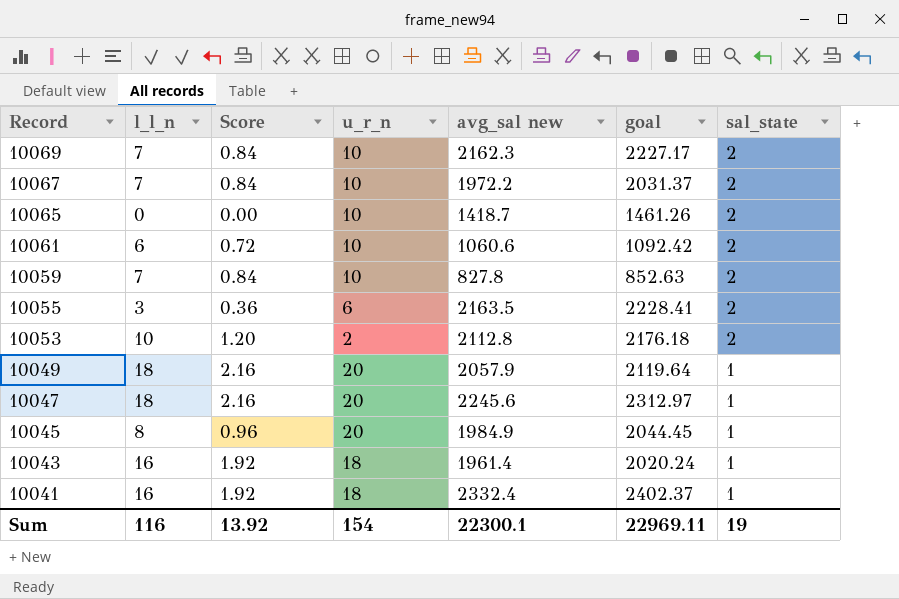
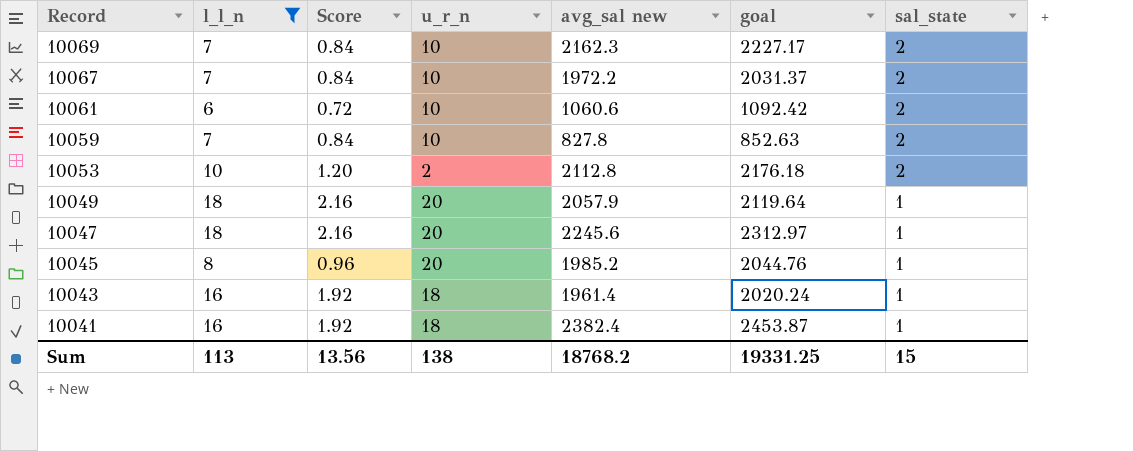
filter: none -> l_l_n >= 6
10045 | avg_sal new: 1984.9 -> 1985.2
10045 | goal: 2044.45 -> 2044.76
10041 | avg_sal new: 2332.4 -> 2382.4
10041 | goal: 2402.37 -> 2453.87
Sum | l_l_n: 116 -> 113
Sum | Score: 13.92 -> 13.56
Sum | u_r_n: 154 -> 138
Sum | avg_sal new: 22300.1 -> 18768.2
Sum | goal: 22969.11 -> 19331.25
Sum | sal_state: 19 -> 15

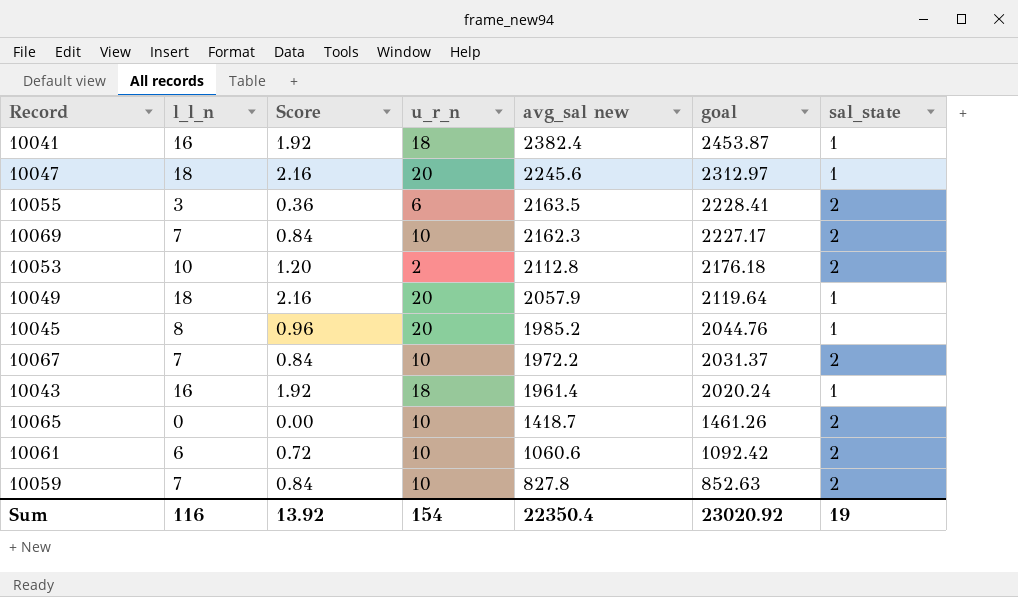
filter: l_l_n >= 6 -> none
row order: Record descending -> avg_sal new descending
Sum | l_l_n: 113 -> 116
Sum | Score: 13.56 -> 13.92
Sum | u_r_n: 138 -> 154
Sum | avg_sal new: 18768.2 -> 22350.4
Sum | goal: 19331.25 -> 23020.92
Sum | sal_state: 15 -> 19

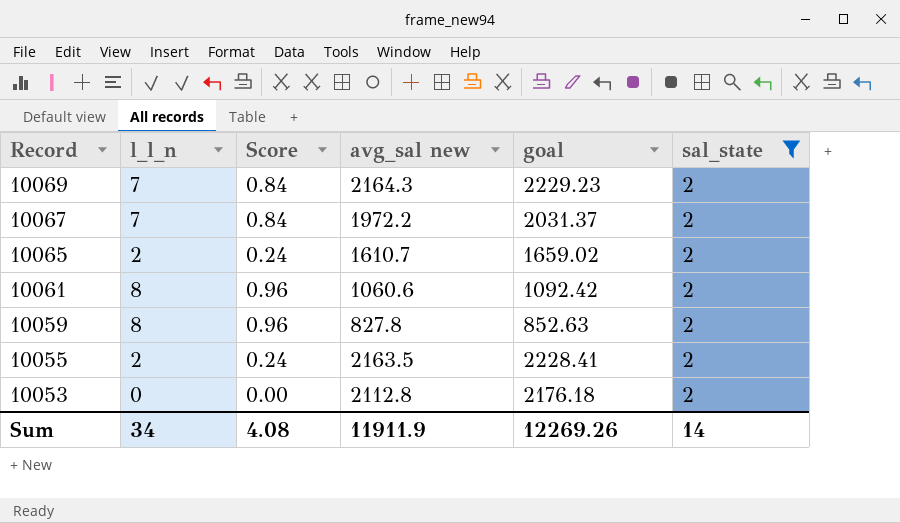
filter: none -> sal_state = 2
row order: avg_sal new descending -> Record descending
column u_r_n | position: 4 -> none
10069 | avg_sal new: 2162.3 -> 2164.3
10069 | goal: 2227.17 -> 2229.23
10065 | l_l_n: 0 -> 2
10065 | Score: 0.00 -> 0.24
10065 | avg_sal new: 1418.7 -> 1610.7
10065 | goal: 1461.26 -> 1659.02
10061 | l_l_n: 6 -> 8
10061 | Score: 0.72 -> 0.96
10059 | l_l_n: 7 -> 8
10059 | Score: 0.84 -> 0.96
10055 | l_l_n: 3 -> 2
10055 | Score: 0.36 -> 0.24
10053 | l_l_n: 10 -> 0
10053 | Score: 1.20 -> 0.00
Sum | l_l_n: 116 -> 34
Sum | Score: 13.92 -> 4.08
Sum | avg_sal new: 22350.4 -> 11911.9
Sum | goal: 23020.92 -> 12269.26
Sum | sal_state: 19 -> 14

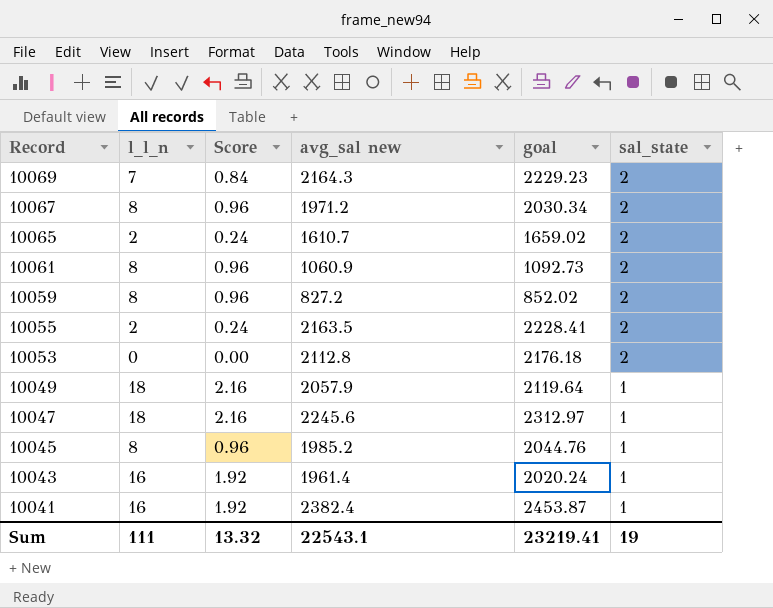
filter: sal_state = 2 -> none
10067 | l_l_n: 7 -> 8
10067 | Score: 0.84 -> 0.96
10067 | avg_sal new: 1972.2 -> 1971.2
10067 | goal: 2031.37 -> 2030.34
10061 | avg_sal new: 1060.6 -> 1060.9
10061 | goal: 1092.42 -> 1092.73
10059 | avg_sal new: 827.8 -> 827.2
10059 | goal: 852.63 -> 852.02
Sum | l_l_n: 34 -> 111
Sum | Score: 4.08 -> 13.32
Sum | avg_sal new: 11911.9 -> 22543.1
Sum | goal: 12269.26 -> 23219.41
Sum | sal_state: 14 -> 19

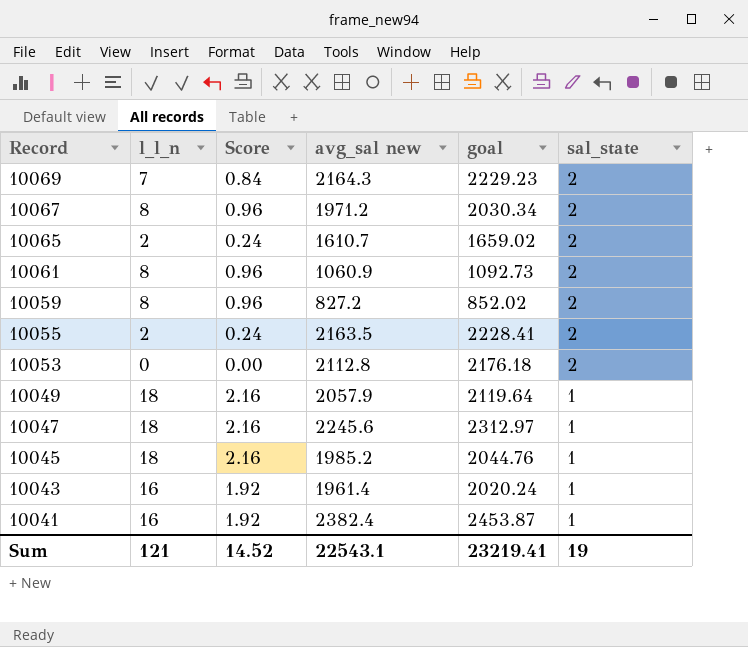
10045 | l_l_n: 8 -> 18
10045 | Score: 0.96 -> 2.16
Sum | l_l_n: 111 -> 121
Sum | Score: 13.32 -> 14.52

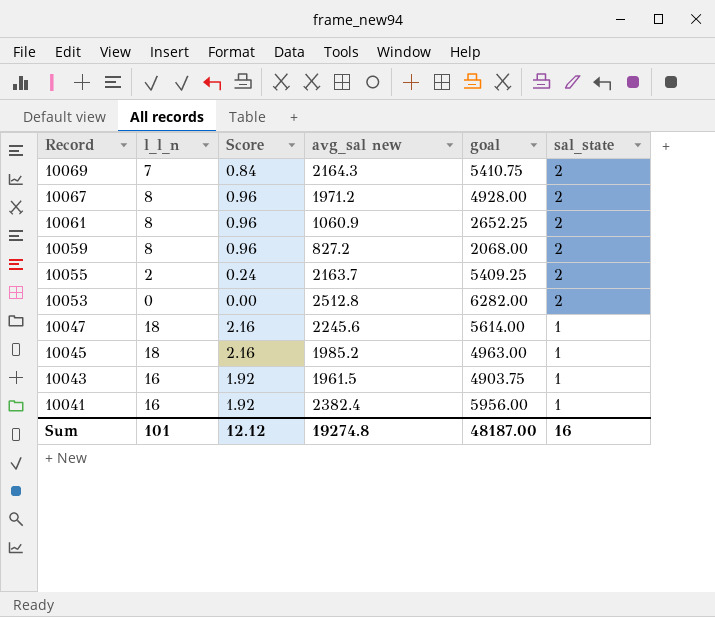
column goal | formula: [avg_sal new] * 1.03 -> [avg_sal new] * 2.5
row 10065: 2 | 0.24 | 1610.7 | 1659.02 | 2 -> none
row 10049: 18 | 2.16 | 2057.9 | 2119.64 | 1 -> none
10055 | avg_sal new: 2163.5 -> 2163.7
10053 | avg_sal new: 2112.8 -> 2512.8
10043 | avg_sal new: 1961.4 -> 1961.5
Sum | l_l_n: 121 -> 101
Sum | Score: 14.52 -> 12.12
Sum | avg_sal new: 22543.1 -> 19274.8
Sum | goal: 23219.41 -> 48187.00
Sum | sal_state: 19 -> 16

